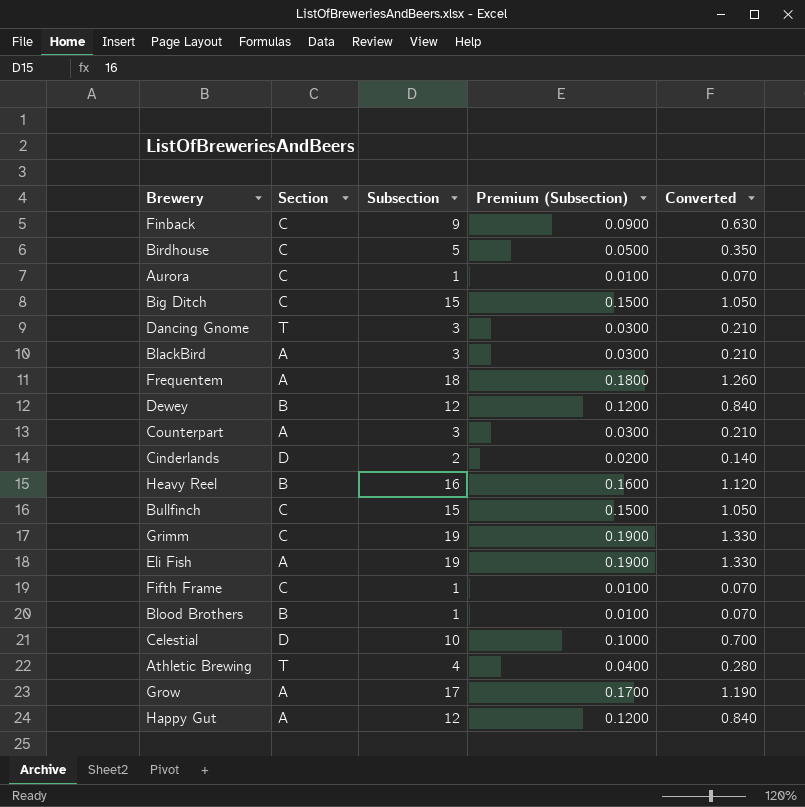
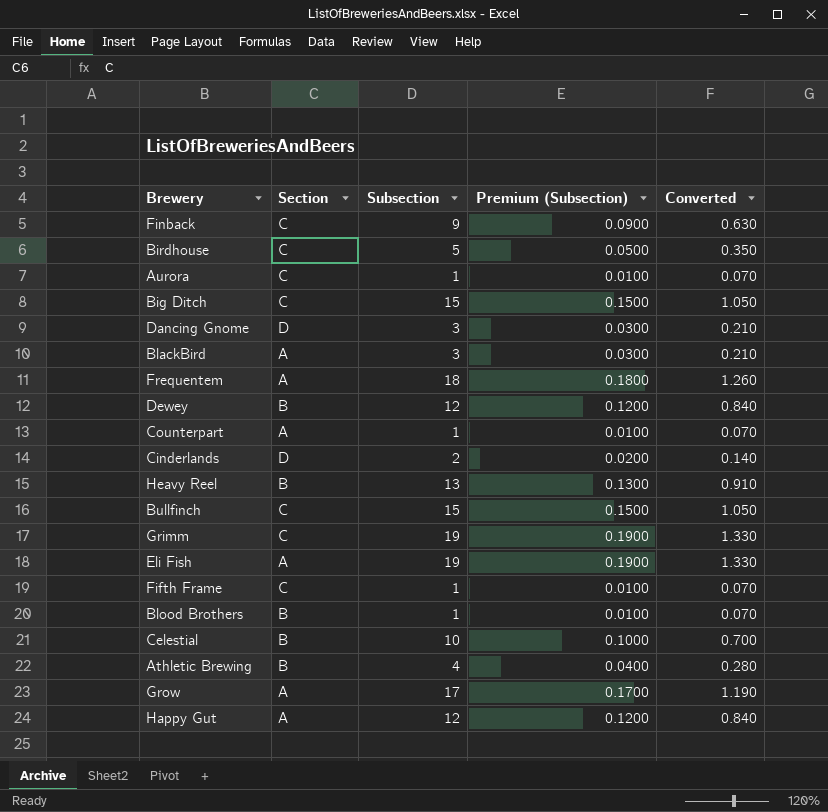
Dancing Gnome | Section: T -> D
Counterpart | Subsection: 3 -> 1
Counterpart | Premium (Subsection): 0.0300 -> 0.0100
Counterpart | Converted: 0.210 -> 0.070
Heavy Reel | Subsection: 16 -> 13
Heavy Reel | Premium (Subsection): 0.1600 -> 0.1300
Heavy Reel | Converted: 1.120 -> 0.910
Celestial | Section: D -> B
Athletic Brewing | Section: T -> B

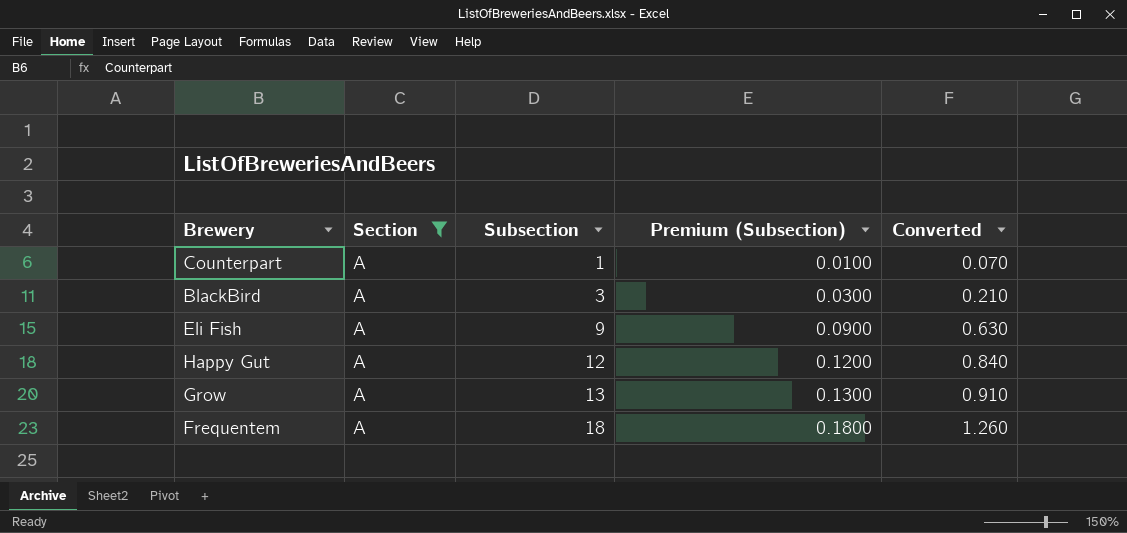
filter: none -> Section = A
row order: none -> Subsection ascending
Eli Fish | Subsection: 19 -> 9
Eli Fish | Premium (Subsection): 0.1900 -> 0.0900
Eli Fish | Converted: 1.330 -> 0.630
Grow | Subsection: 17 -> 13
Grow | Premium (Subsection): 0.1700 -> 0.1300
Grow | Converted: 1.190 -> 0.910

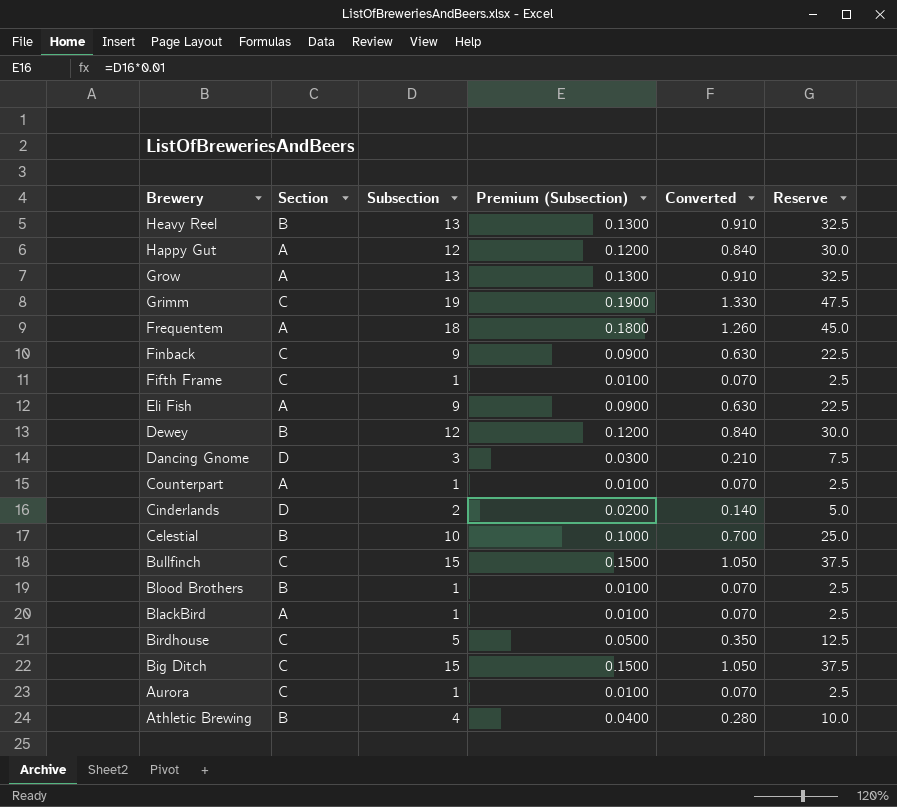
filter: Section = A -> none
row order: Subsection ascending -> Brewery descending
column Reserve | formula: none -> [Subsection] * 2.5
BlackBird | Subsection: 3 -> 1
BlackBird | Premium (Subsection): 0.0300 -> 0.0100
BlackBird | Converted: 0.210 -> 0.070

